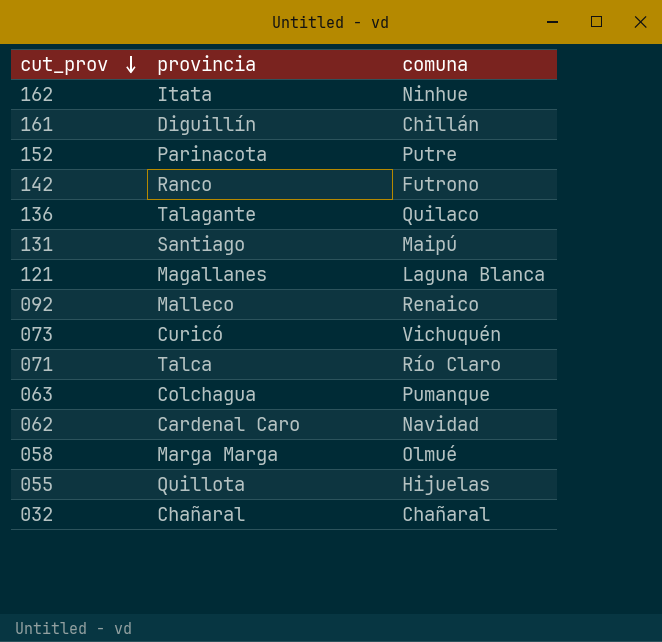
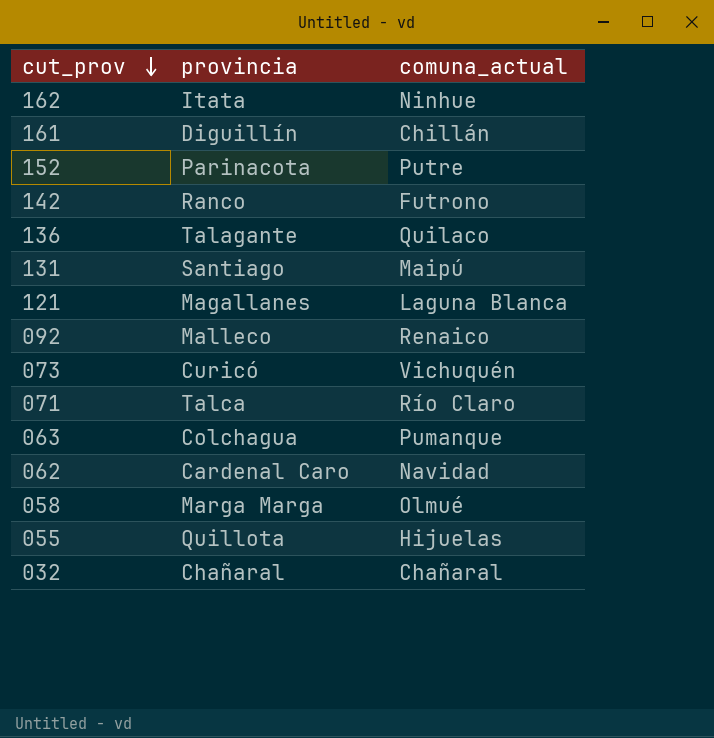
column name: comuna -> comuna_actual

